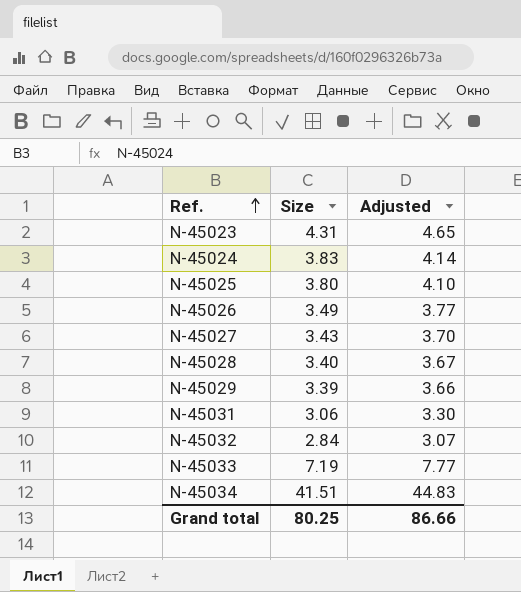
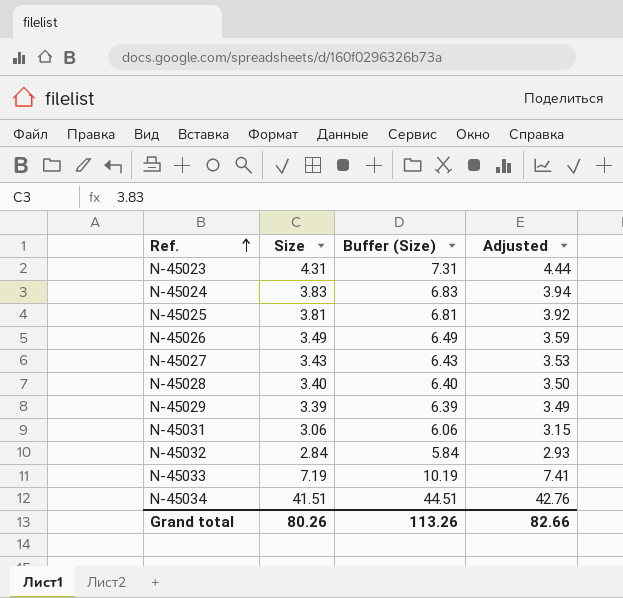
column Buffer (Size) | formula: none -> [Size] + 3
column Adjusted | formula: [Size] * 1.08 -> [Size] * 1.03
N-45025 | Size: 3.80 -> 3.81
Grand total | Size: 80.25 -> 80.26
Grand total | Adjusted: 86.66 -> 82.66

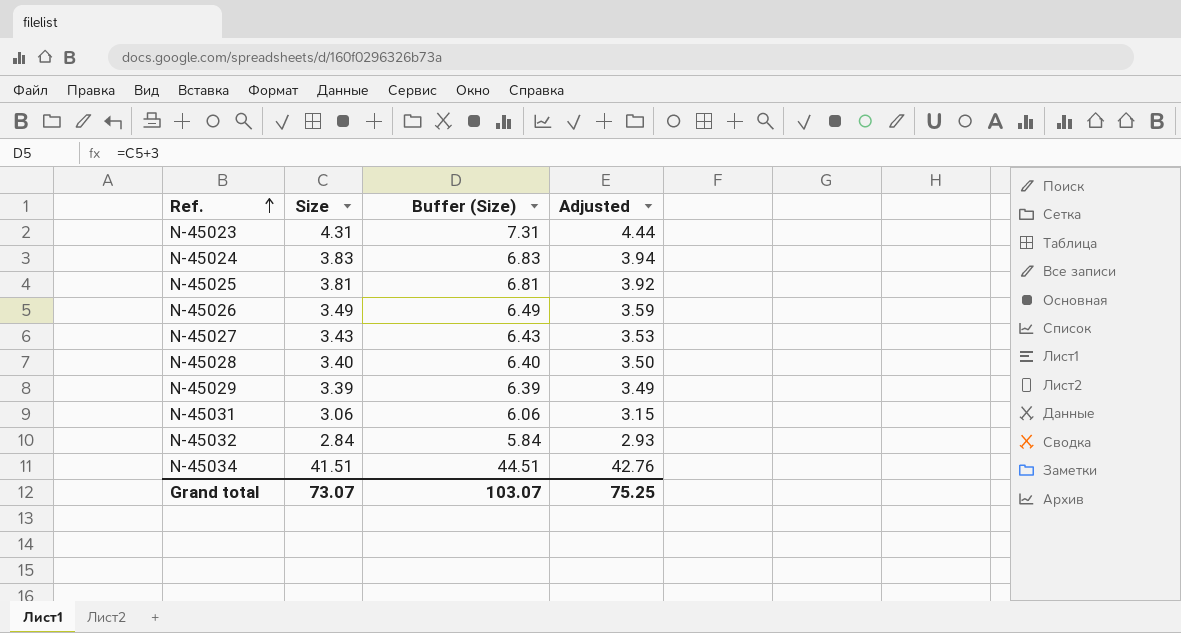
row N-45033: 7.19 | 10.19 | 7.41 -> none
Grand total | Size: 80.26 -> 73.07
Grand total | Buffer (Size): 113.26 -> 103.07
Grand total | Adjusted: 82.66 -> 75.25

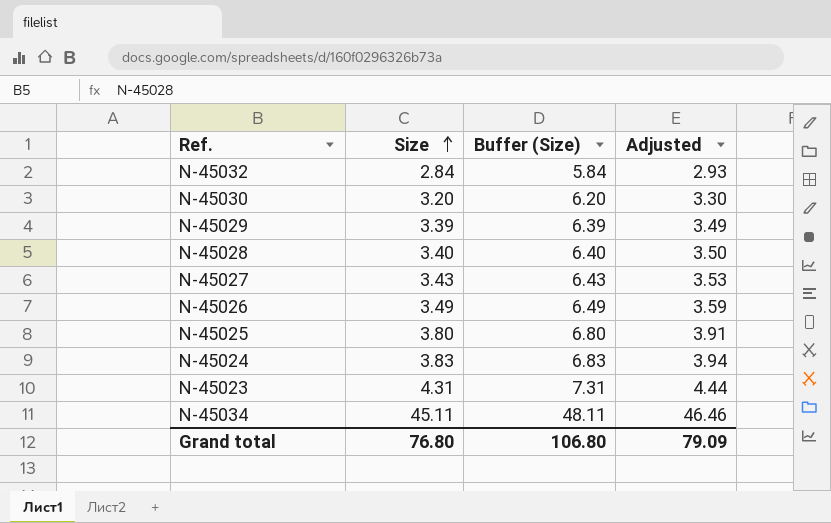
row order: Ref. ascending -> Size ascending
row N-45031: 3.06 | 6.06 | 3.15 -> none
row N-45030: none -> 3.20 | 6.20 | 3.30
N-45025 | Size: 3.81 -> 3.80
N-45025 | Buffer (Size): 6.81 -> 6.80
N-45025 | Adjusted: 3.92 -> 3.91
N-45034 | Size: 41.51 -> 45.11
N-45034 | Buffer (Size): 44.51 -> 48.11
N-45034 | Adjusted: 42.76 -> 46.46
Grand total | Size: 73.07 -> 76.80
Grand total | Buffer (Size): 103.07 -> 106.80
Grand total | Adjusted: 75.25 -> 79.09

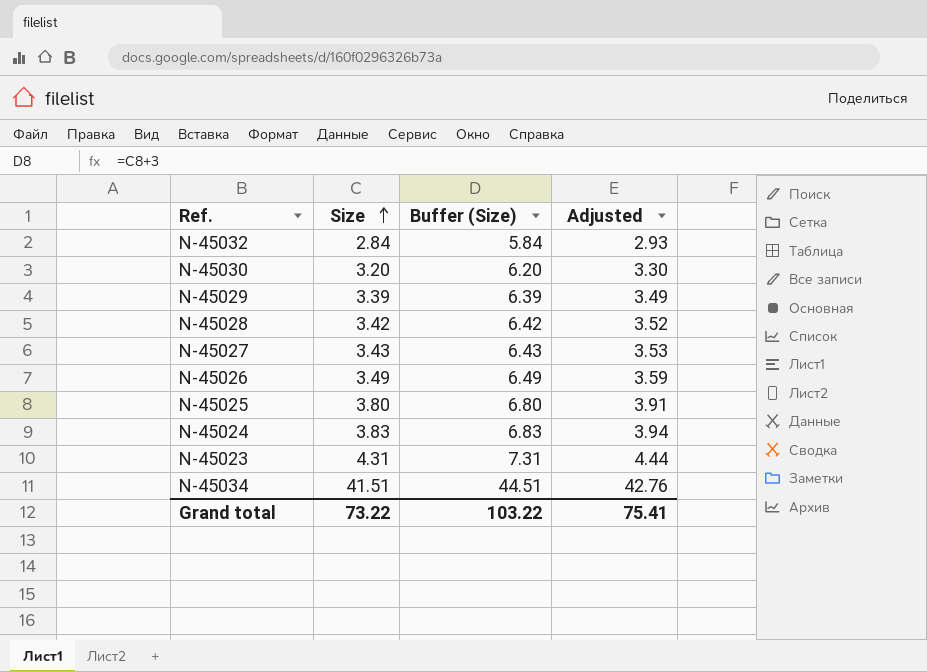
N-45028 | Size: 3.40 -> 3.42
N-45028 | Buffer (Size): 6.40 -> 6.42
N-45028 | Adjusted: 3.50 -> 3.52
N-45034 | Size: 45.11 -> 41.51
N-45034 | Buffer (Size): 48.11 -> 44.51
N-45034 | Adjusted: 46.46 -> 42.76
Grand total | Size: 76.80 -> 73.22
Grand total | Buffer (Size): 106.80 -> 103.22
Grand total | Adjusted: 79.09 -> 75.41

